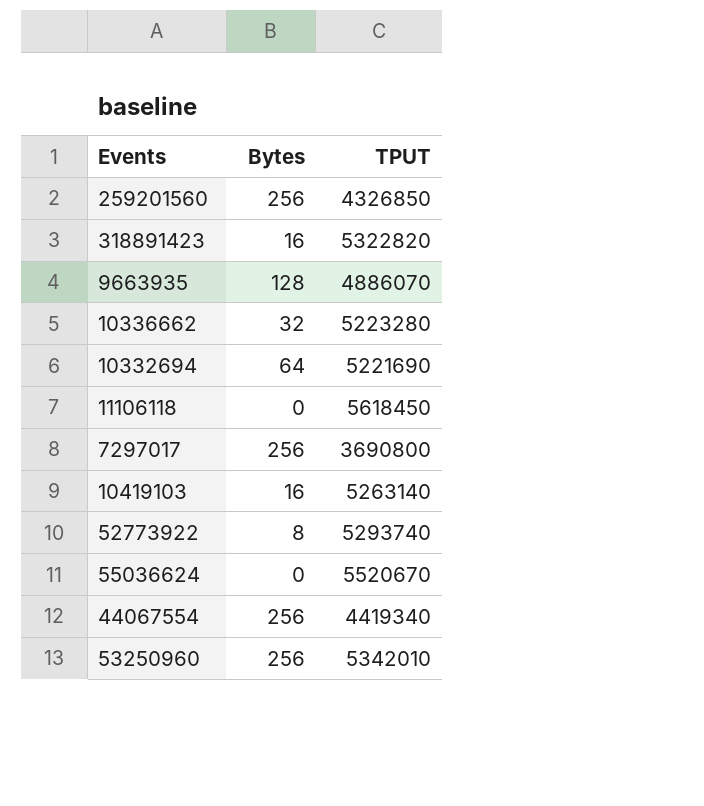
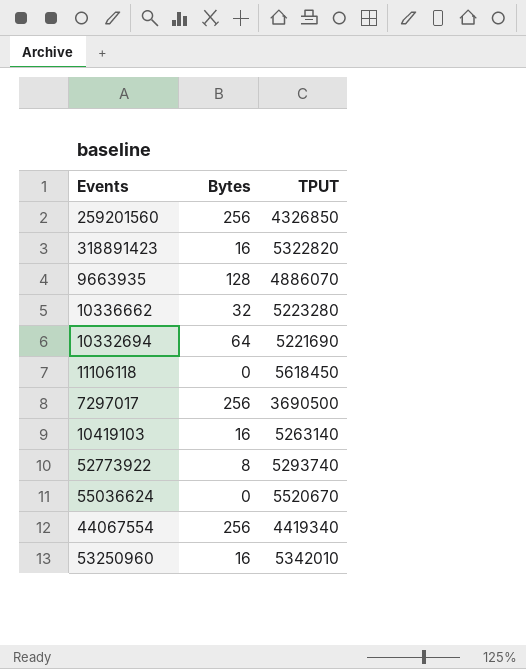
7297017 | TPUT: 3690800 -> 3690500
53250960 | Bytes: 256 -> 16

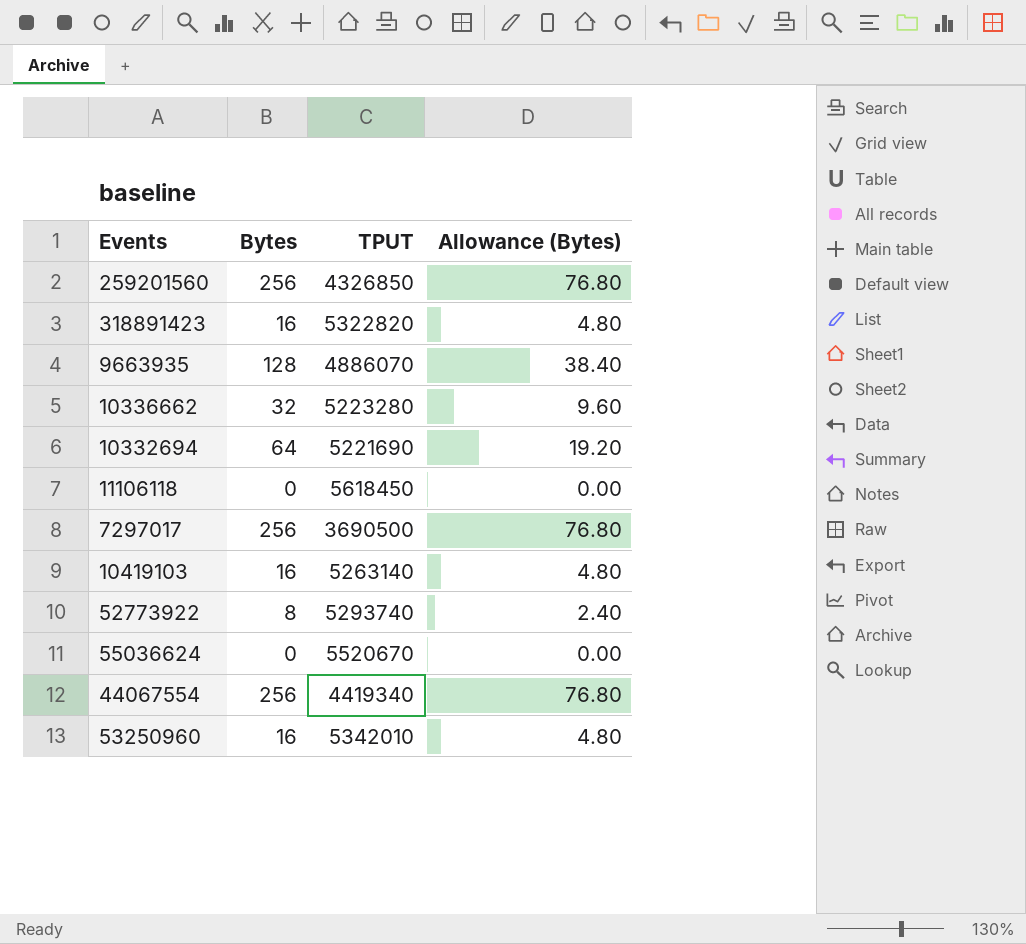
column Allowance (Bytes) | formula: none -> [Bytes] * 0.3

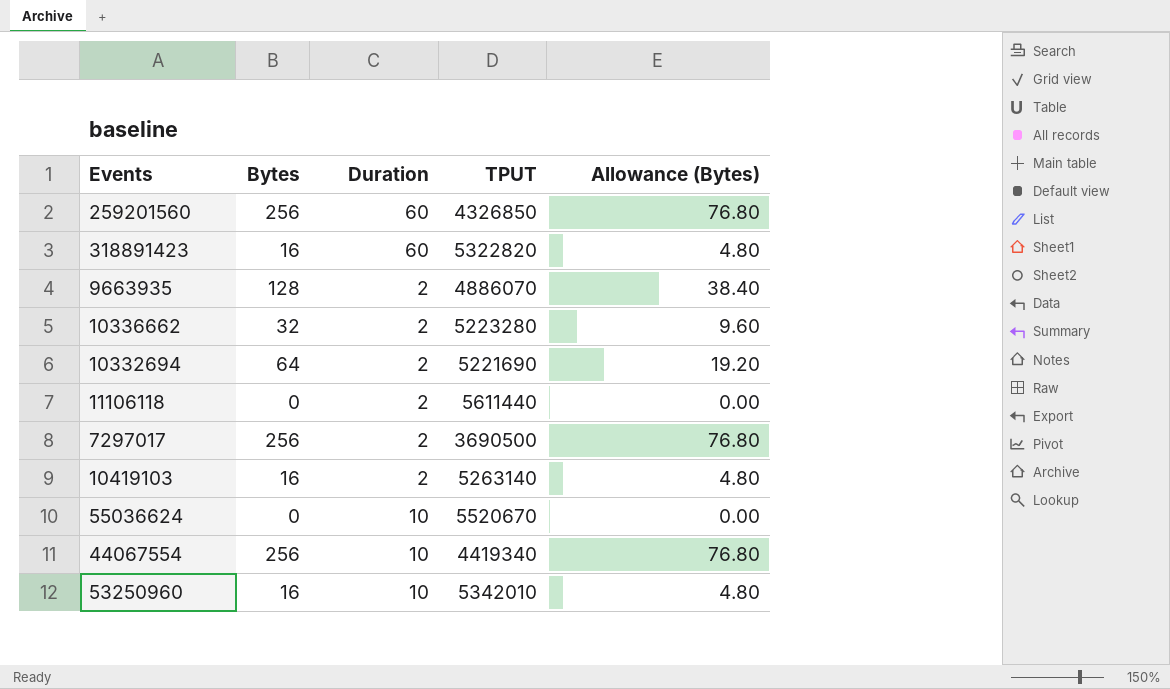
column Duration | position: none -> 3
row 52773922: 8 | 5293740 | 2.40 -> none
11106118 | TPUT: 5618450 -> 5611440

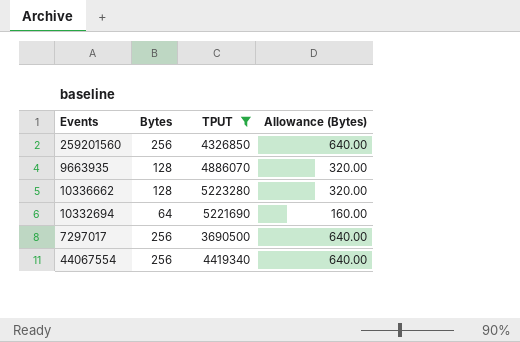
filter: none -> TPUT <= 5223280
column Duration | position: 3 -> none
column Allowance (Bytes) | formula: [Bytes] * 0.3 -> [Bytes] * 2.5
10336662 | Bytes: 32 -> 128

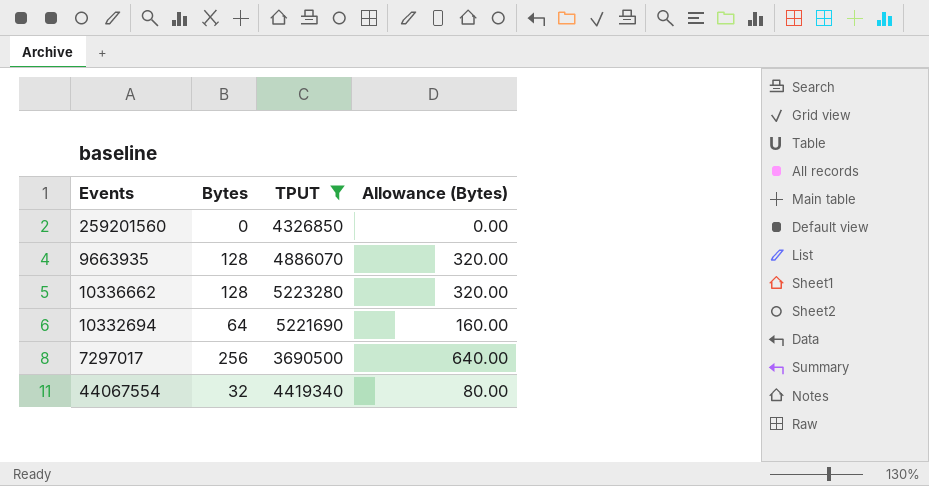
259201560 | Bytes: 256 -> 0
259201560 | Allowance (Bytes): 640.00 -> 0.00
44067554 | Bytes: 256 -> 32
44067554 | Allowance (Bytes): 640.00 -> 80.00

